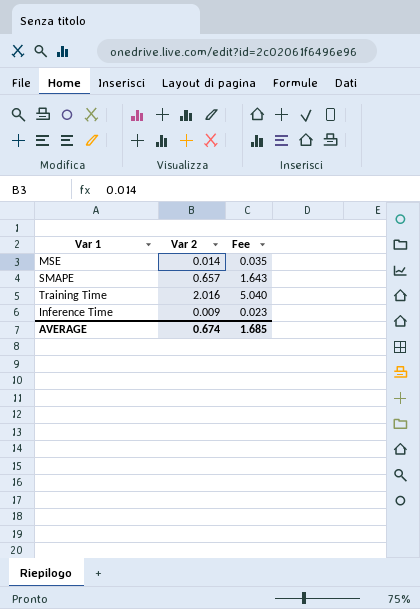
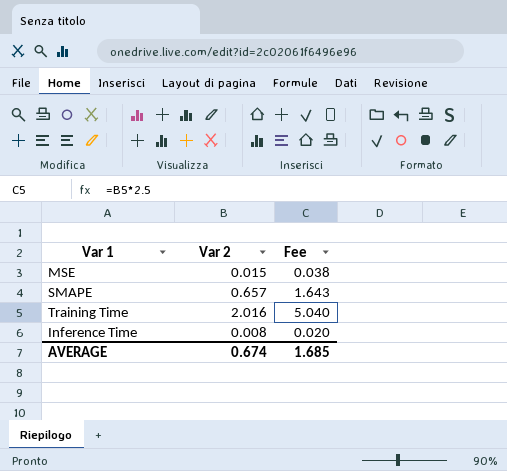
MSE | Var 2: 0.014 -> 0.015
MSE | Fee: 0.035 -> 0.038
Inference Time | Var 2: 0.009 -> 0.008
Inference Time | Fee: 0.023 -> 0.020

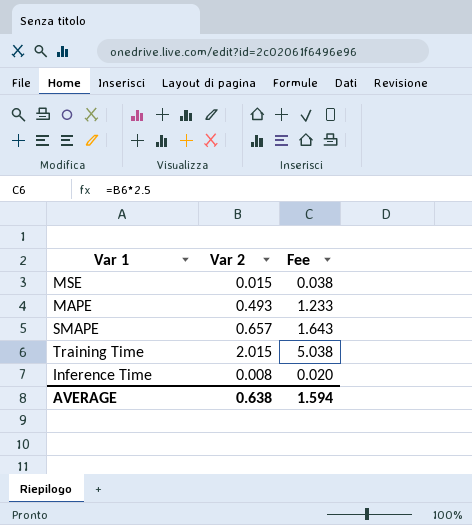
row MAPE: none -> 0.493 | 1.233
Training Time | Var 2: 2.016 -> 2.015
Training Time | Fee: 5.040 -> 5.038
AVERAGE | Var 2: 0.674 -> 0.638
AVERAGE | Fee: 1.685 -> 1.594

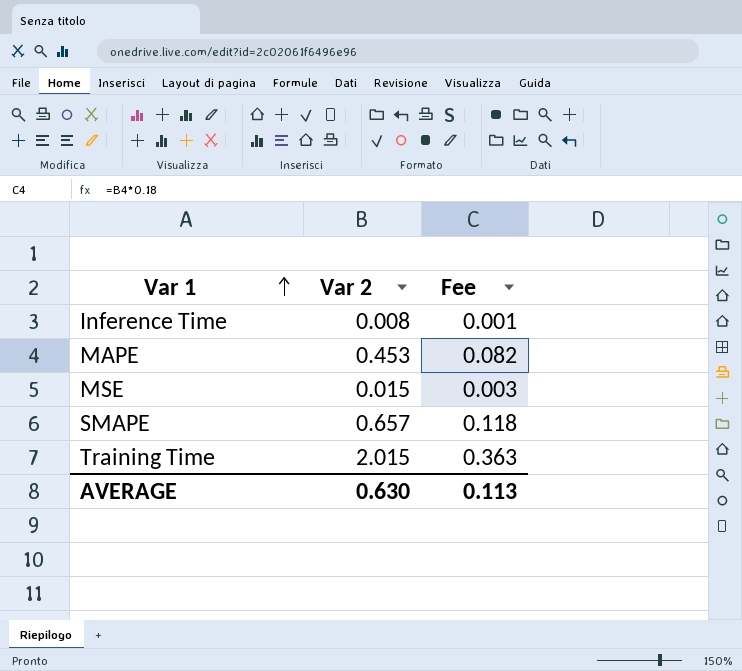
row order: none -> Var 1 ascending
column Fee | formula: [Var 2] * 2.5 -> [Var 2] * 0.18
MAPE | Var 2: 0.493 -> 0.453
AVERAGE | Var 2: 0.638 -> 0.630
AVERAGE | Fee: 1.594 -> 0.113

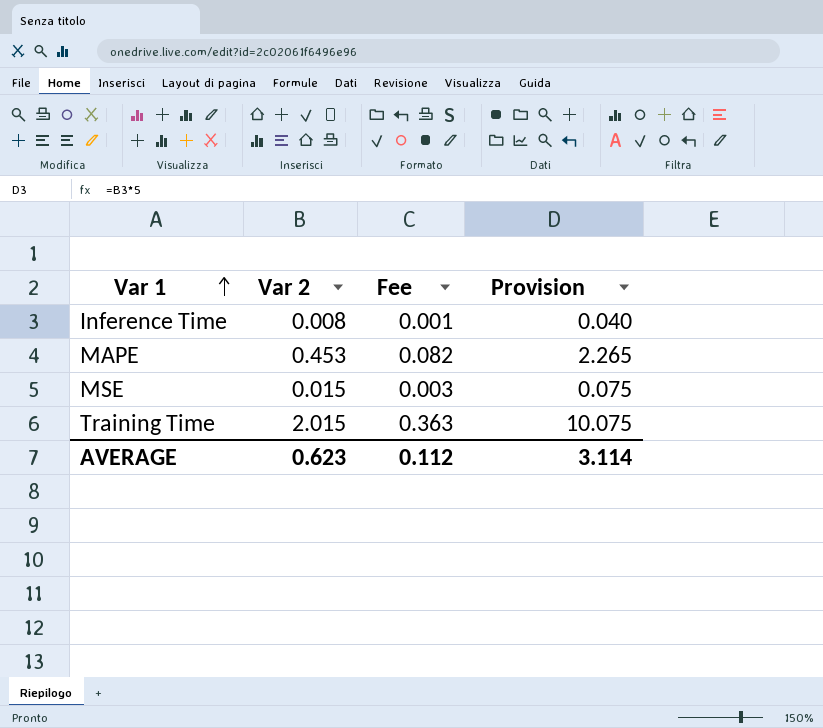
column Provision | formula: none -> [Var 2] * 5
row SMAPE: 0.657 | 0.118 -> none
AVERAGE | Var 2: 0.630 -> 0.623
AVERAGE | Fee: 0.113 -> 0.112

